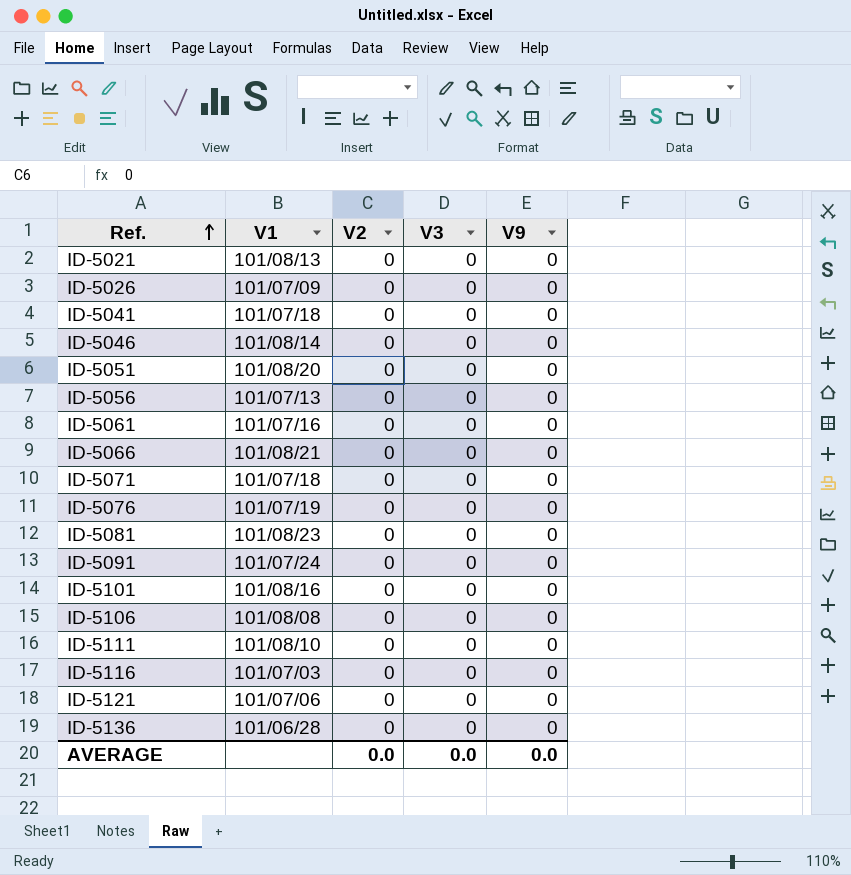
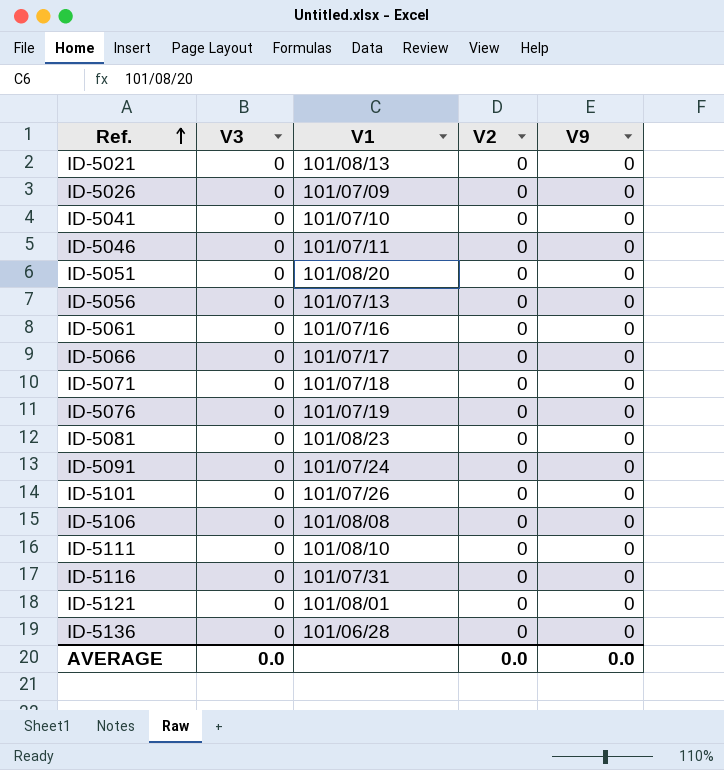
column V3 | position: 4 -> 2
ID-5041 | V1: 101/07/18 -> 101/07/10
ID-5046 | V1: 101/08/14 -> 101/07/11
ID-5066 | V1: 101/08/21 -> 101/07/17
ID-5101 | V1: 101/08/16 -> 101/07/26
ID-5116 | V1: 101/07/03 -> 101/07/31
ID-5121 | V1: 101/07/06 -> 101/08/01

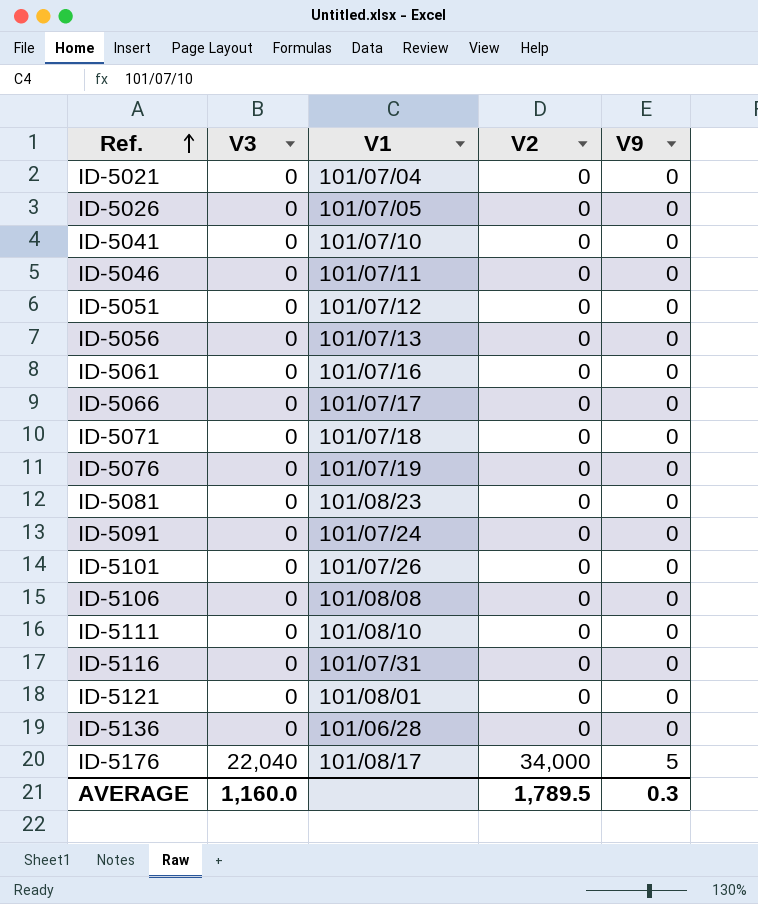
ID-5021 | V1: 101/08/13 -> 101/07/04
ID-5026 | V1: 101/07/09 -> 101/07/05
ID-5051 | V1: 101/08/20 -> 101/07/12
row ID-5176: none -> 22,040 | 101/08/17 | 34,000 | 5
AVERAGE | V3: 0.0 -> 1,160.0
AVERAGE | V2: 0.0 -> 1,789.5
AVERAGE | V9: 0.0 -> 0.3

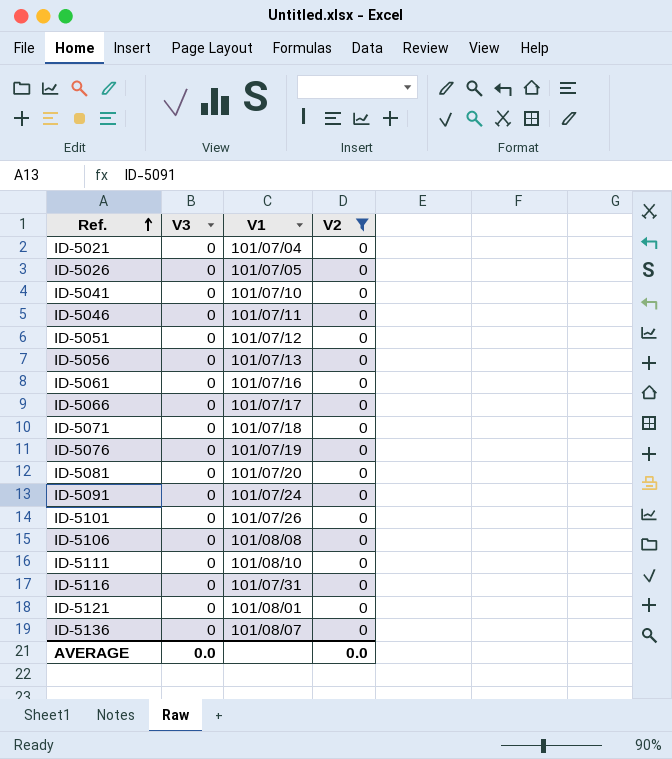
filter: none -> V2 = 0
column V9 | position: 5 -> none
ID-5081 | V1: 101/08/23 -> 101/07/20
ID-5136 | V1: 101/06/28 -> 101/08/07
AVERAGE | V3: 1,160.0 -> 0.0
AVERAGE | V2: 1,789.5 -> 0.0

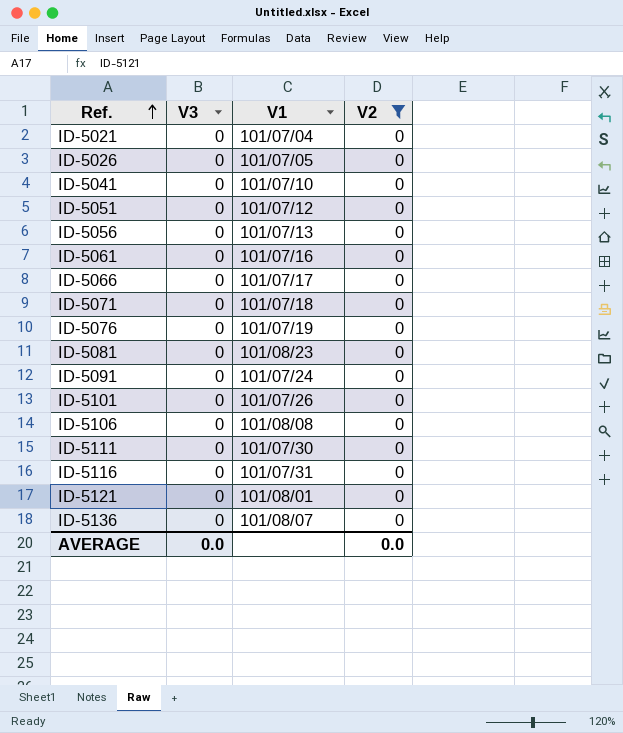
row ID-5046: 0 | 101/07/11 | 0 -> none
ID-5081 | V1: 101/07/20 -> 101/08/23
ID-5111 | V1: 101/08/10 -> 101/07/30

